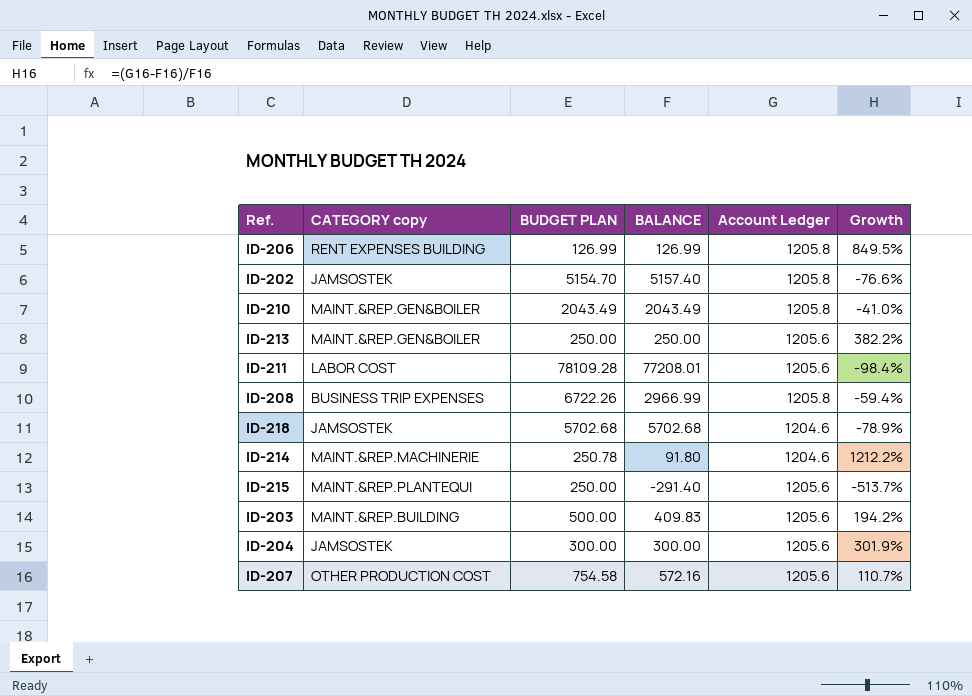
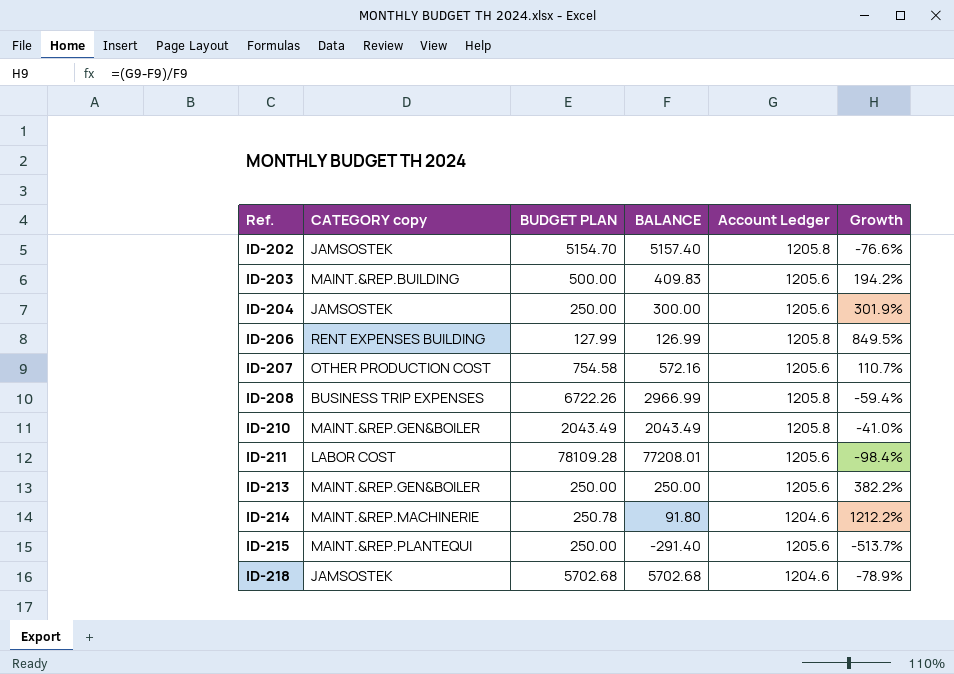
row order: none -> Ref. ascending
ID-204 | BUDGET PLAN: 300.00 -> 250.00
ID-206 | BUDGET PLAN: 126.99 -> 127.99

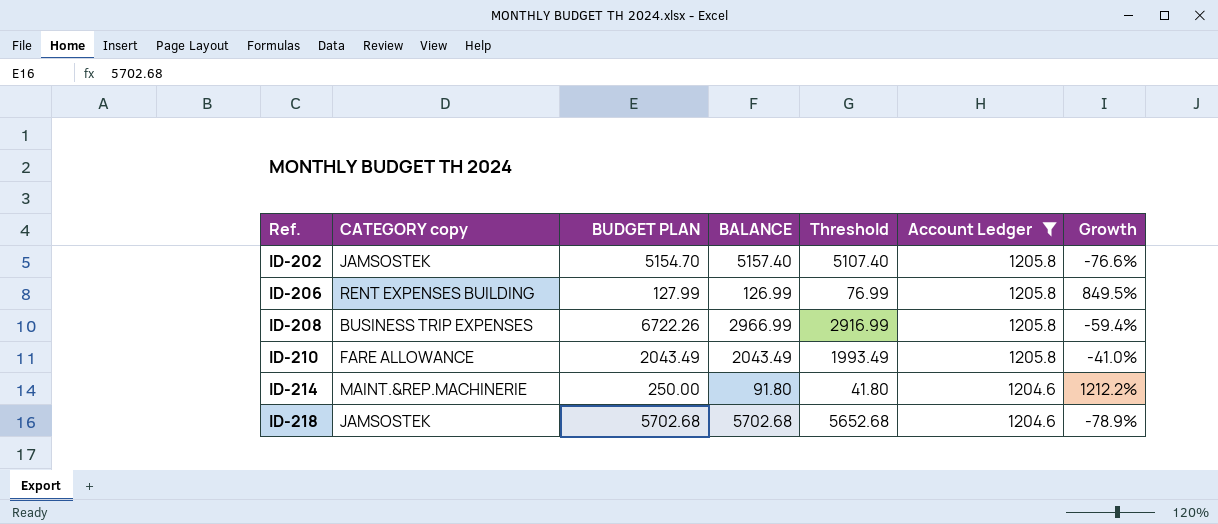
filter: none -> Account Ledger != 1205.6
column Threshold | formula: none -> [BALANCE] - 50
ID-210 | CATEGORY copy: MAINT.&REP.GEN&BOILER -> FARE ALLOWANCE
ID-214 | BUDGET PLAN: 250.78 -> 250.00

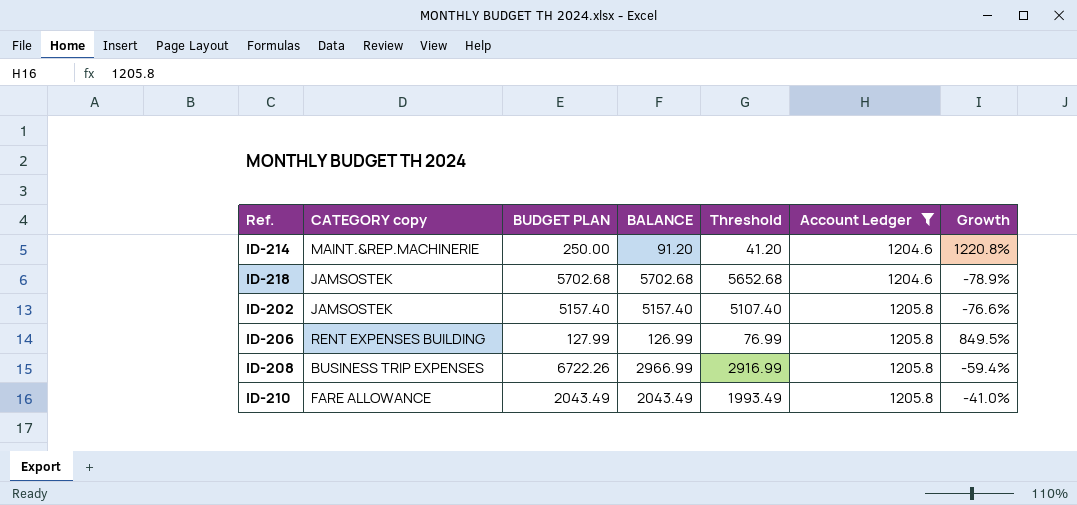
row order: Ref. ascending -> Account Ledger ascending
ID-214 | BALANCE: 91.80 -> 91.20
ID-214 | Threshold: 41.80 -> 41.20
ID-214 | Growth: 1212.2% -> 1220.8%
ID-202 | BUDGET PLAN: 5154.70 -> 5157.40

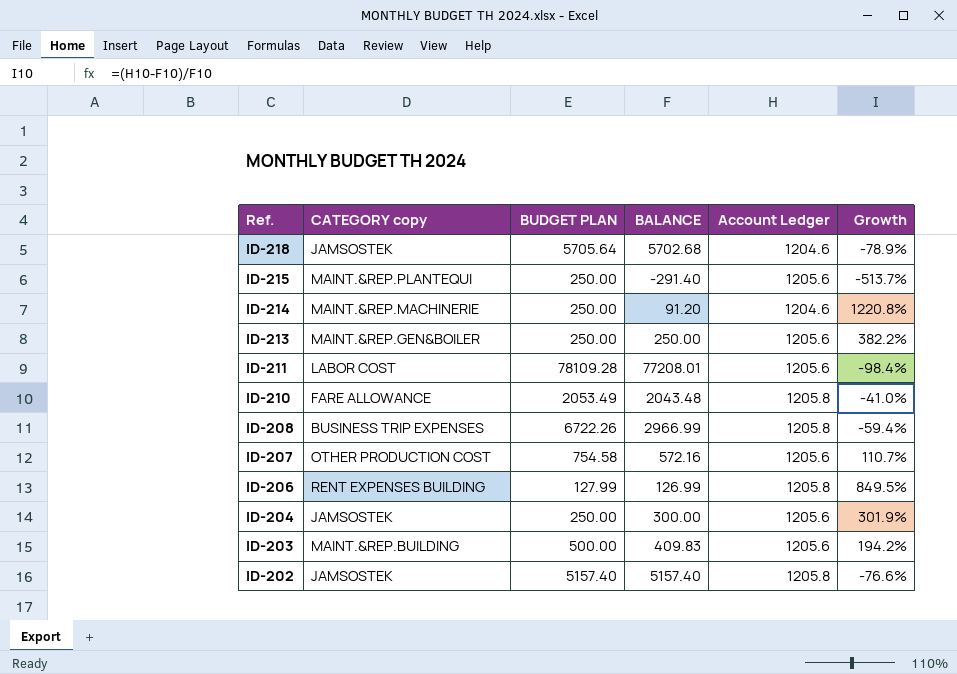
filter: Account Ledger != 1205.6 -> none
row order: Account Ledger ascending -> Ref. descending
column Threshold | formula: [BALANCE] - 50 -> none
ID-218 | BUDGET PLAN: 5702.68 -> 5705.64
ID-210 | BUDGET PLAN: 2043.49 -> 2053.49
ID-210 | BALANCE: 2043.49 -> 2043.48

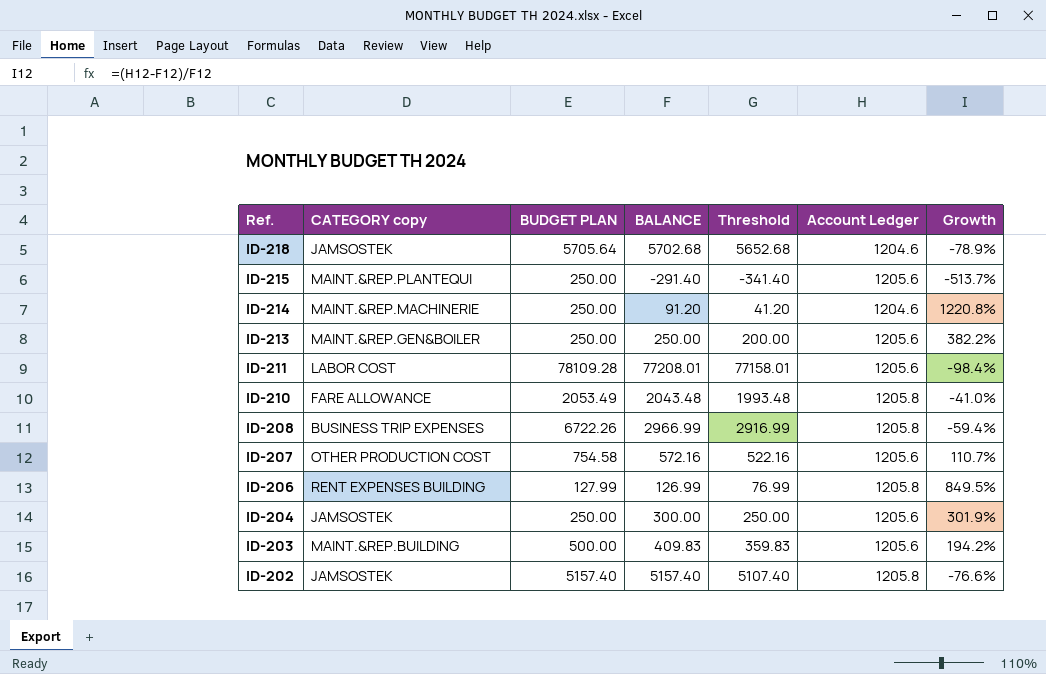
column Threshold | formula: none -> [BALANCE] - 50

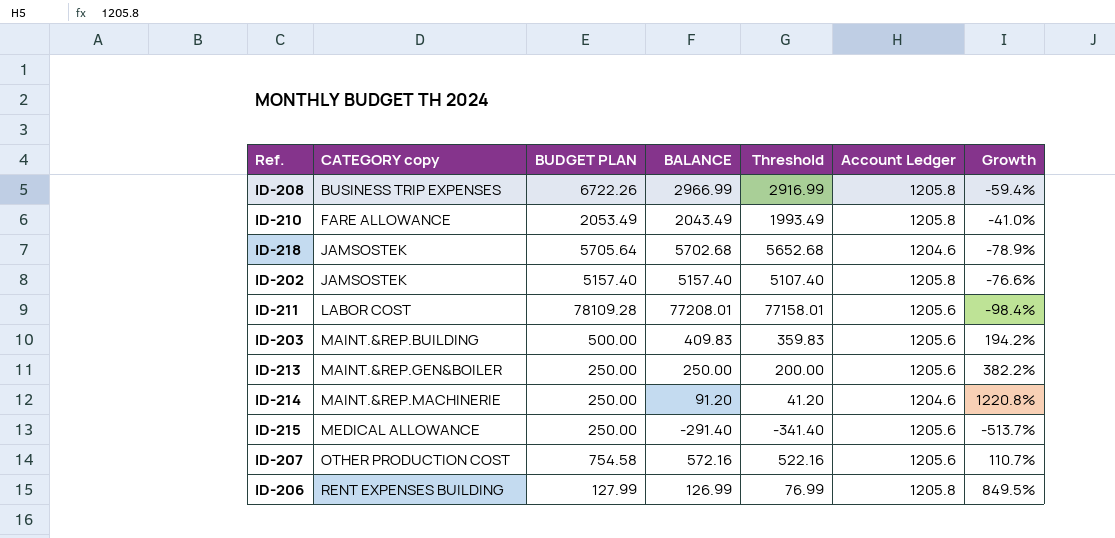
row order: Ref. descending -> CATEGORY copy ascending
row ID-204: JAMSOSTEK | 250.00 | 300.00 | 250.00 | 1205.6 | 301.9% -> none
ID-210 | BALANCE: 2043.48 -> 2043.49
ID-210 | Threshold: 1993.48 -> 1993.49
ID-215 | CATEGORY copy: MAINT.&REP.PLANTEQUI -> MEDICAL ALLOWANCE

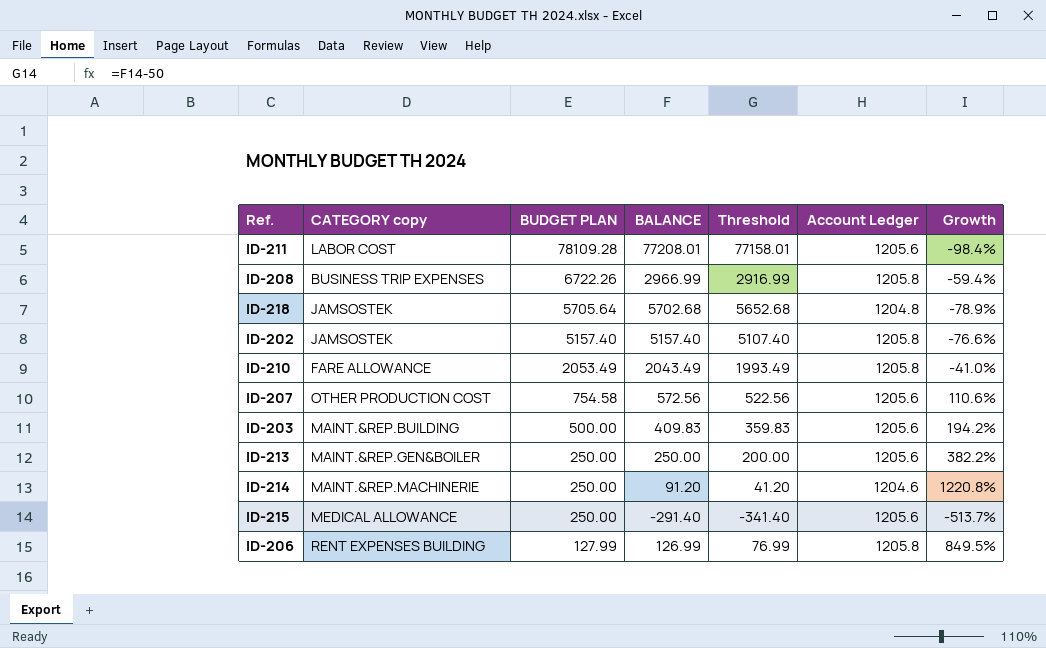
row order: CATEGORY copy ascending -> BUDGET PLAN descending
ID-218 | Account Ledger: 1204.6 -> 1204.8
ID-207 | BALANCE: 572.16 -> 572.56
ID-207 | Threshold: 522.16 -> 522.56
ID-207 | Growth: 110.7% -> 110.6%

